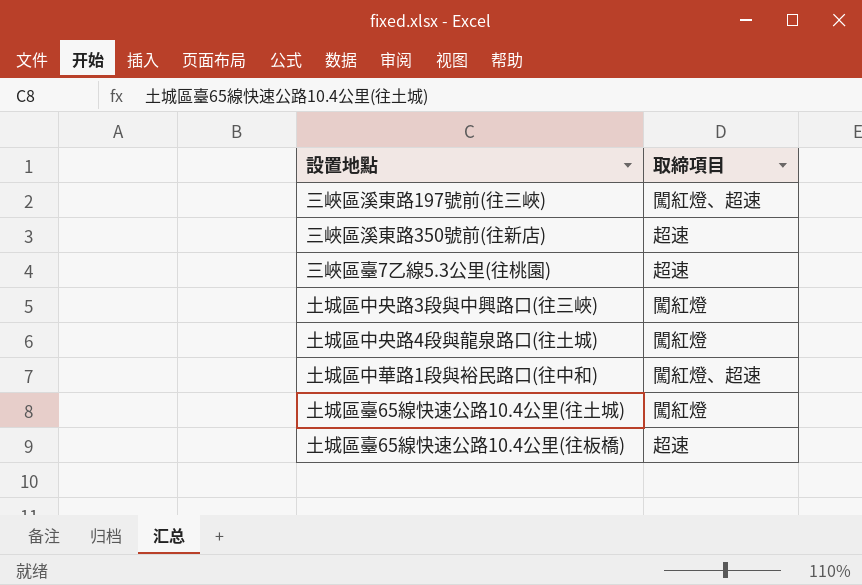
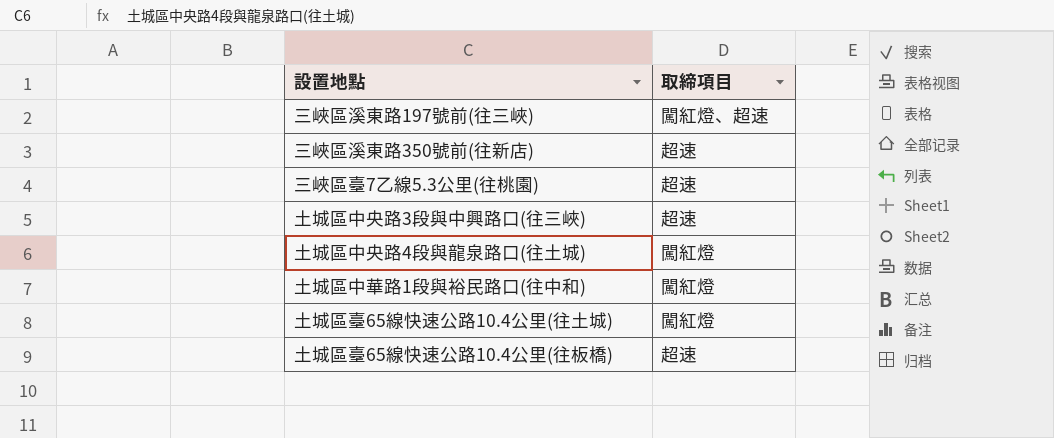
土城區中央路3段與中興路口(往三峽) | 取締項目: 闖紅燈 -> 超速
土城區中華路1段與裕民路口(往中和) | 取締項目: 闖紅燈、超速 -> 闖紅燈

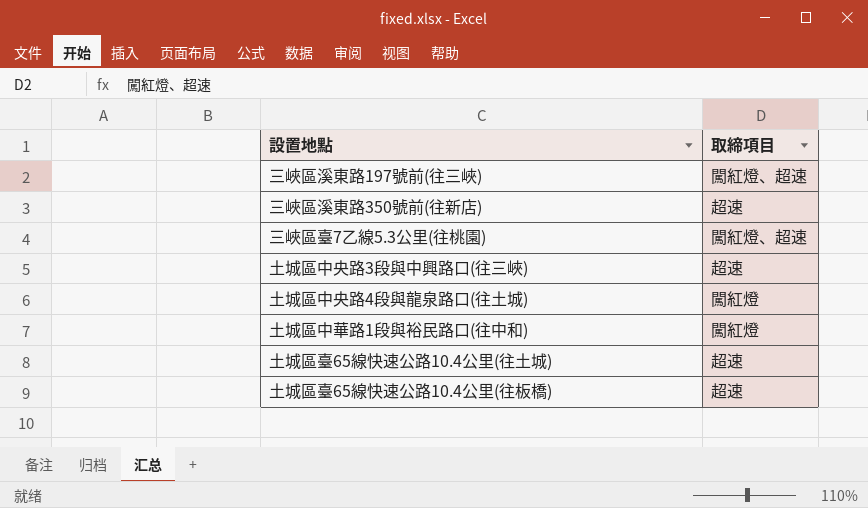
三峽區臺7乙線5.3公里(往桃園) | 取締項目: 超速 -> 闖紅燈、超速
土城區臺65線快速公路10.4公里(往土城) | 取締項目: 闖紅燈 -> 超速

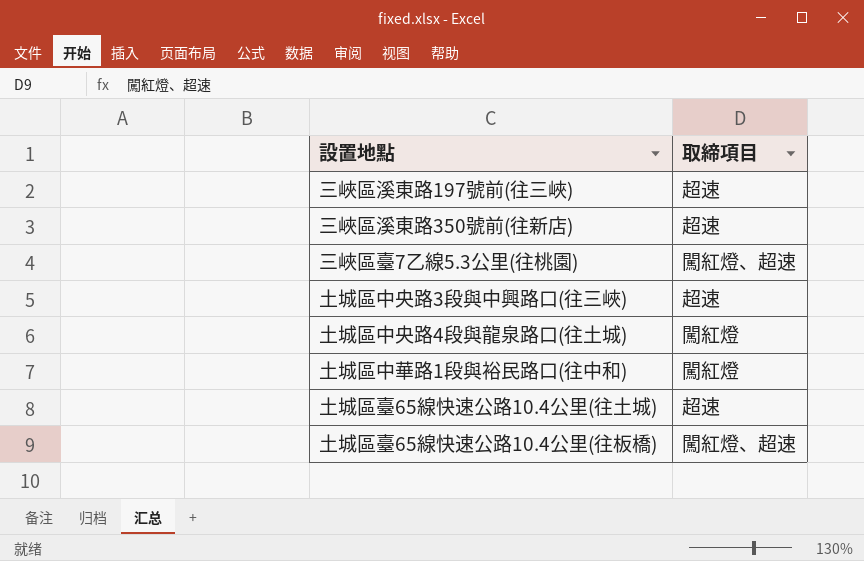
三峽區溪東路197號前(往三峽) | 取締項目: 闖紅燈、超速 -> 超速
土城區臺65線快速公路10.4公里(往板橋) | 取締項目: 超速 -> 闖紅燈、超速

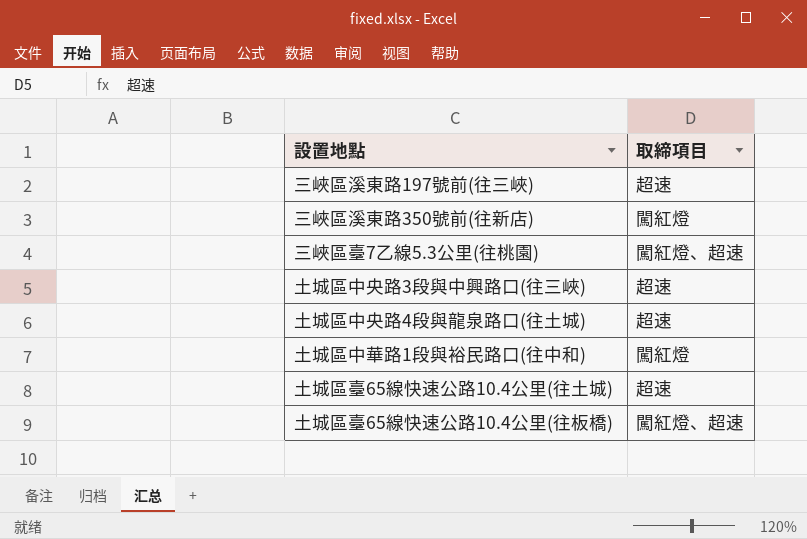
三峽區溪東路350號前(往新店) | 取締項目: 超速 -> 闖紅燈
土城區中央路4段與龍泉路口(往土城) | 取締項目: 闖紅燈 -> 超速

